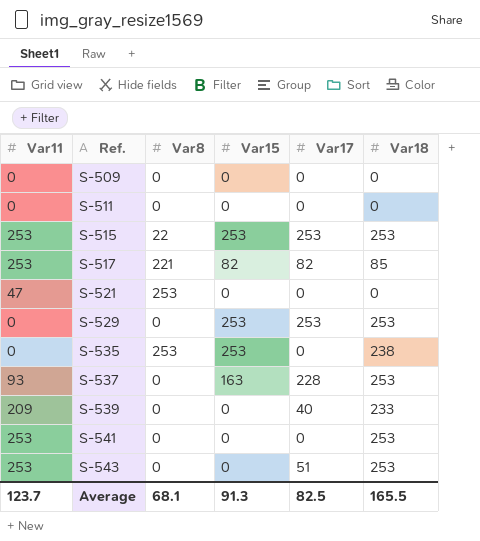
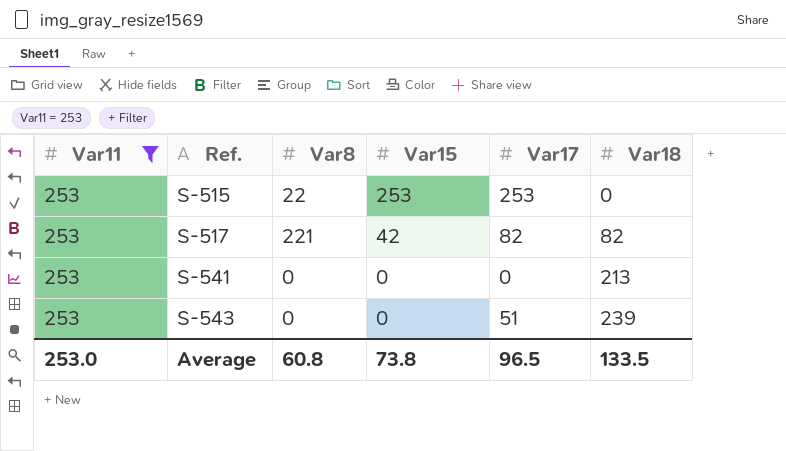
filter: none -> Var11 = 253
S-515 | Var18: 253 -> 0
S-517 | Var15: 82 -> 42
S-517 | Var18: 85 -> 82
S-541 | Var18: 253 -> 213
S-543 | Var18: 253 -> 239
Average | Var11: 123.7 -> 253.0
Average | Var8: 68.1 -> 60.8
Average | Var15: 91.3 -> 73.8
Average | Var17: 82.5 -> 96.5
Average | Var18: 165.5 -> 133.5

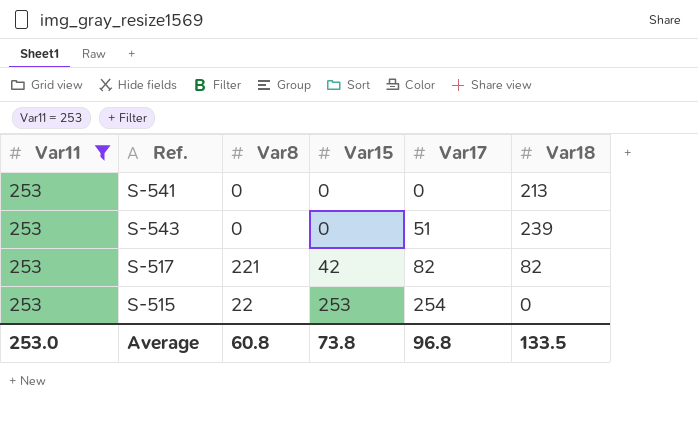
row order: Ref. ascending -> Var15 ascending
S-515 | Var17: 253 -> 254
Average | Var17: 96.5 -> 96.8

